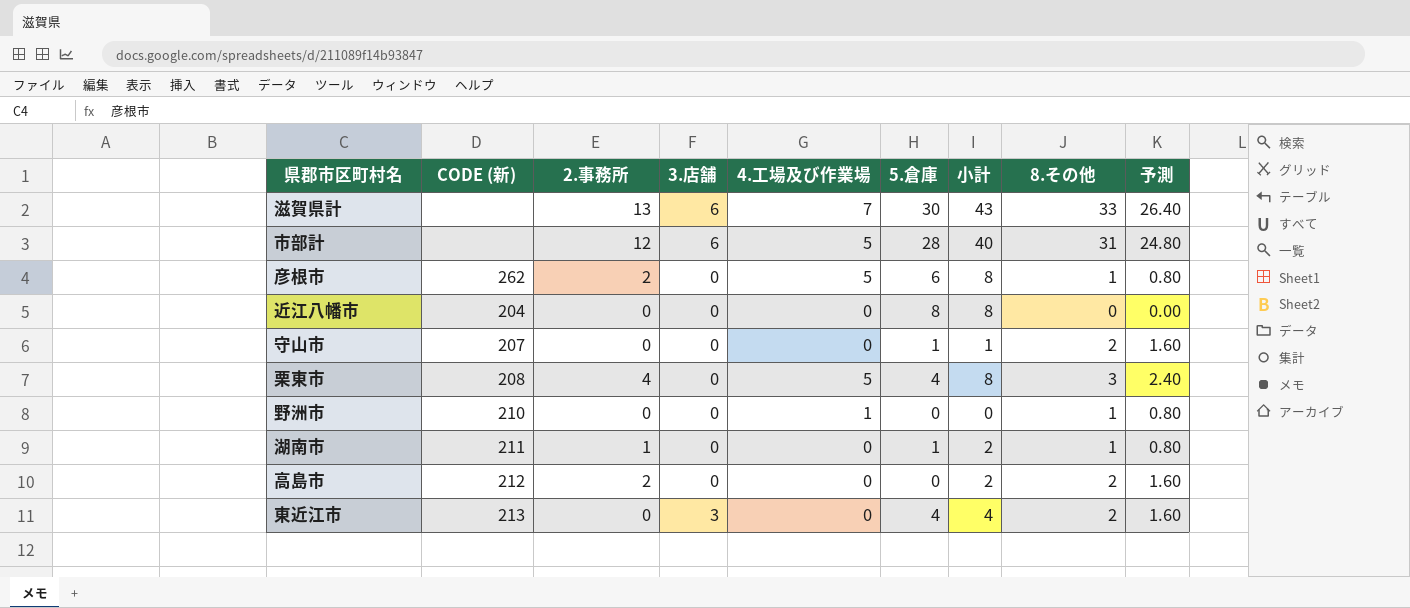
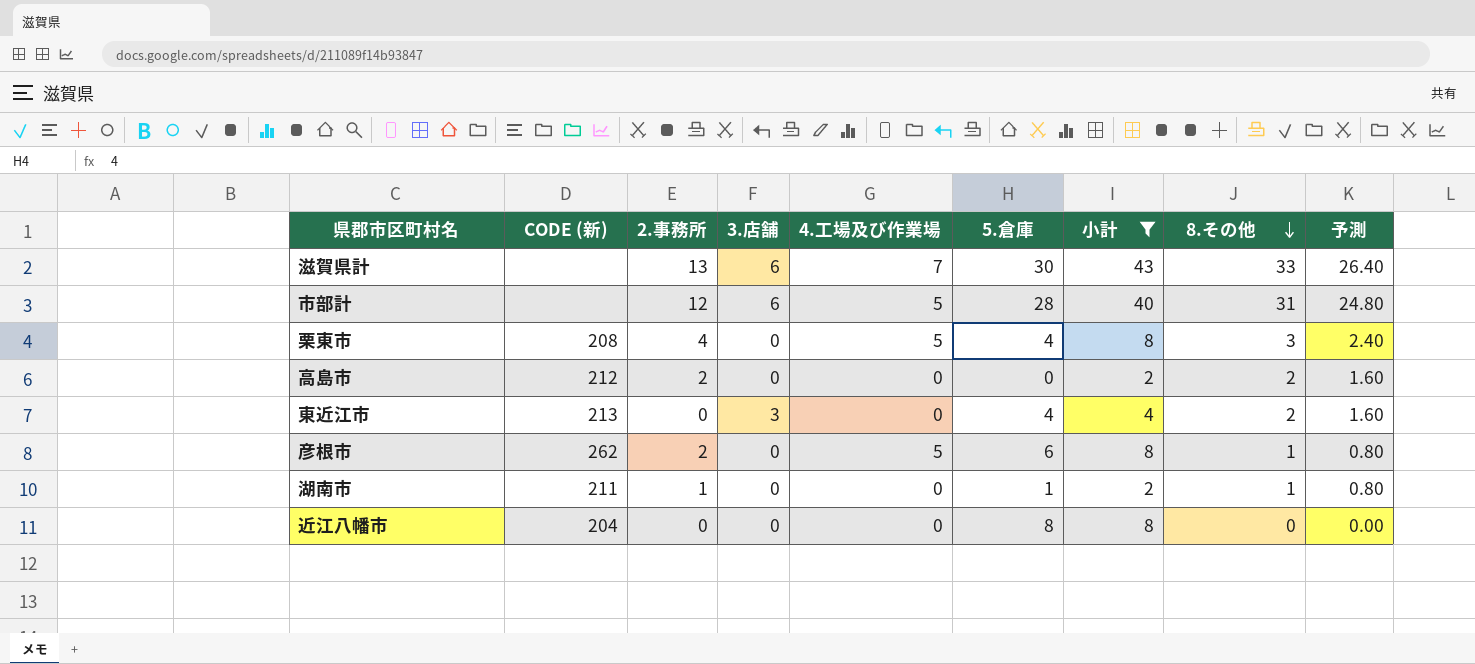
filter: none -> 小計 >= 2
row order: none -> 8.その他 descending

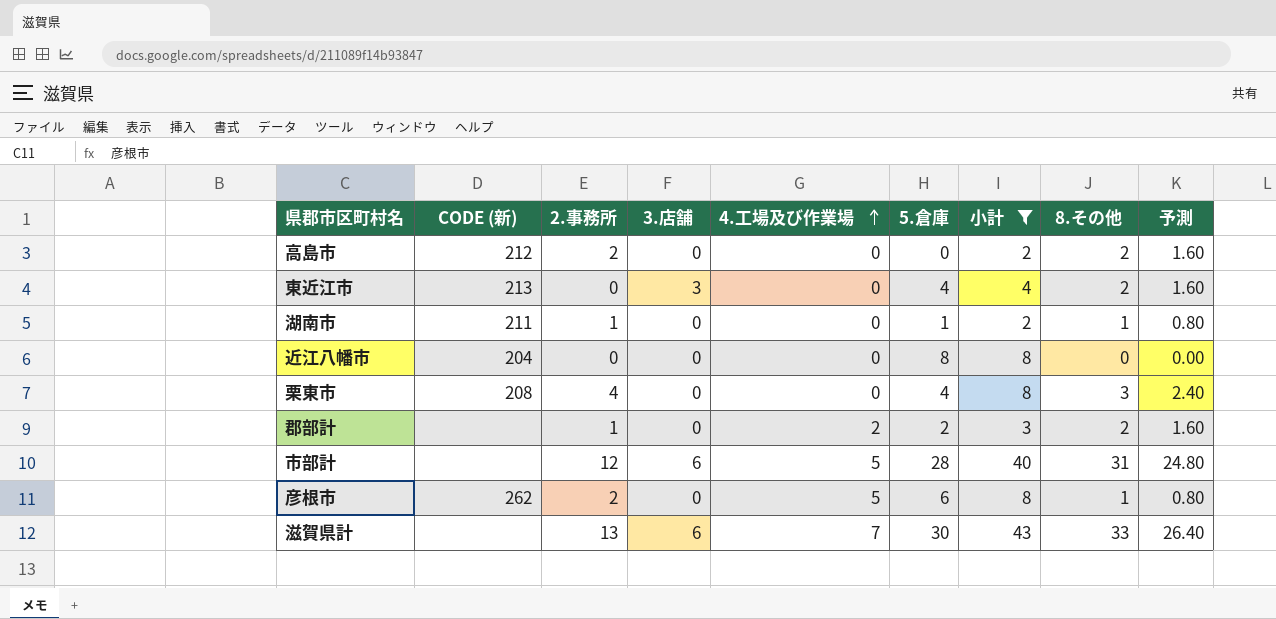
row order: 8.その他 descending -> 4.工場及び作業場 ascending
栗東市 | 4.工場及び作業場: 5 -> 0
row 郡部計: none -> none | 1 | 0 | 2 | 2 | 3 | 2 | 1.60

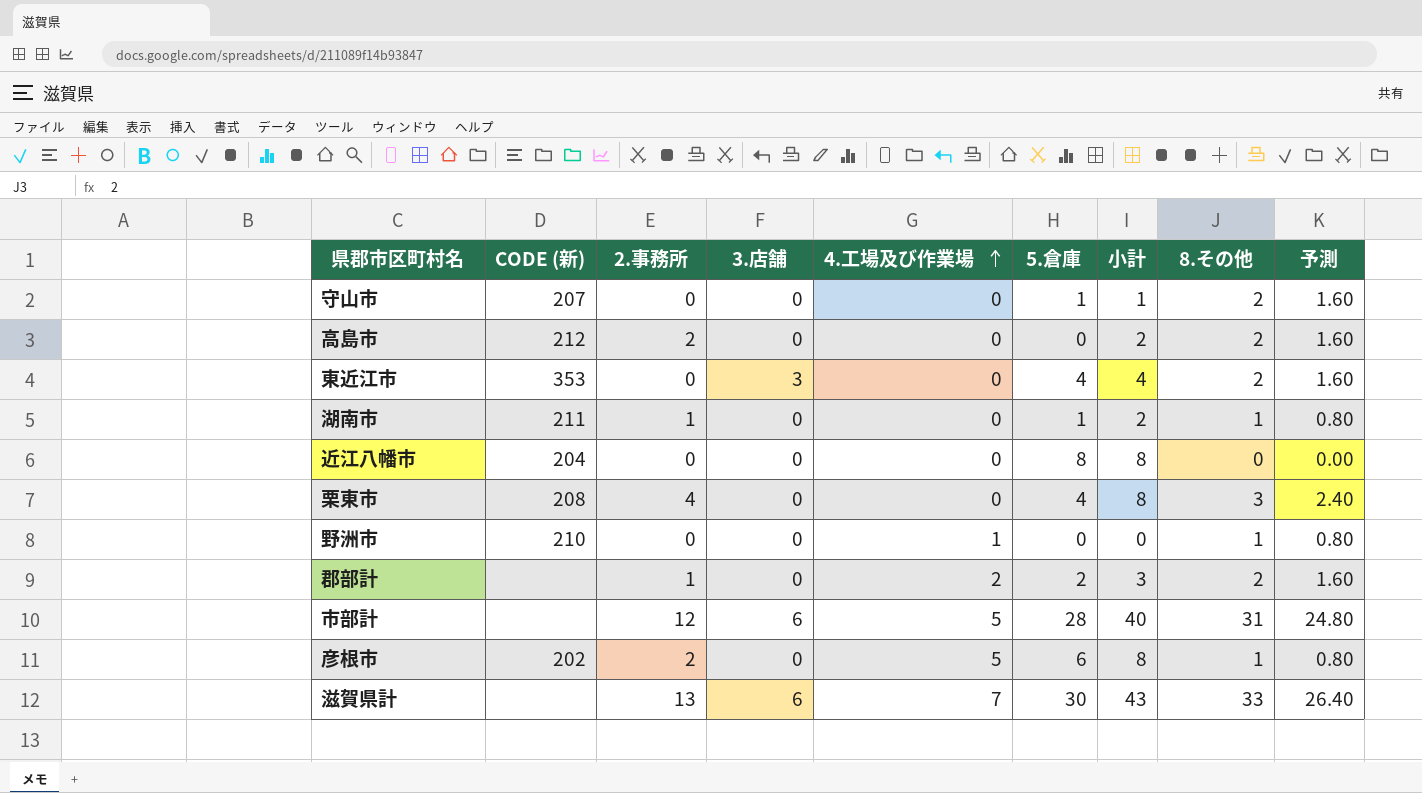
filter: 小計 >= 2 -> none
東近江市 | CODE (新): 213 -> 353
彦根市 | CODE (新): 262 -> 202

